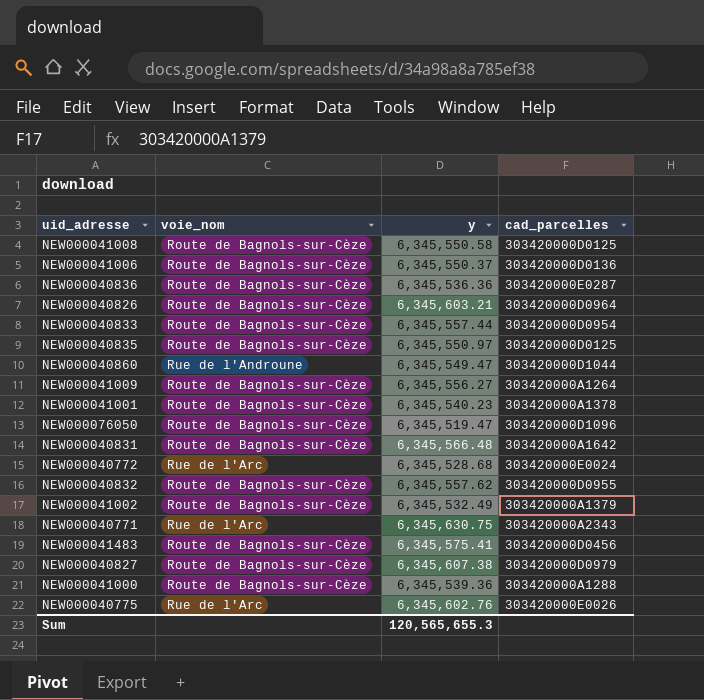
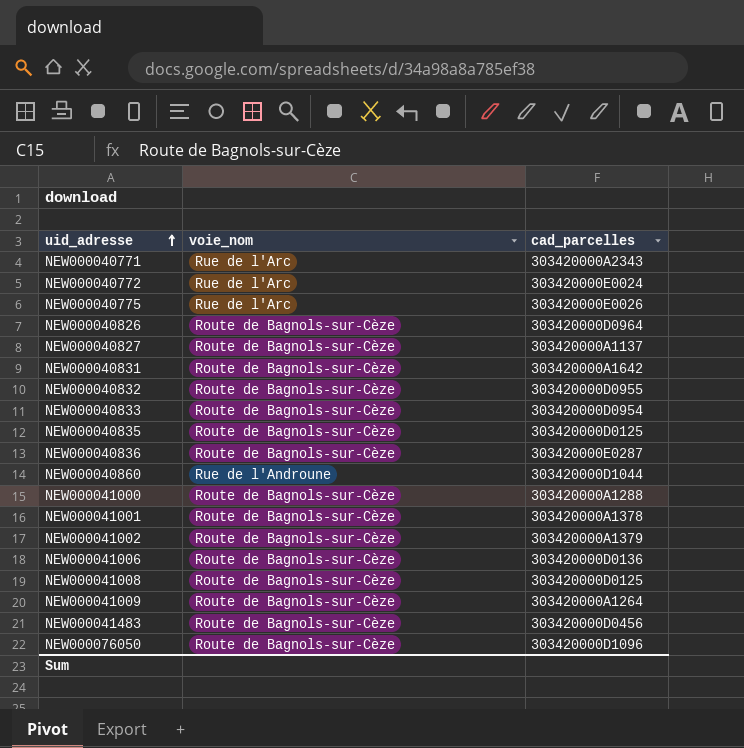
row order: none -> uid_adresse ascending
column y | position: 3 -> none
NEW000040827 | cad_parcelles: 303420000D0979 -> 303420000A1137

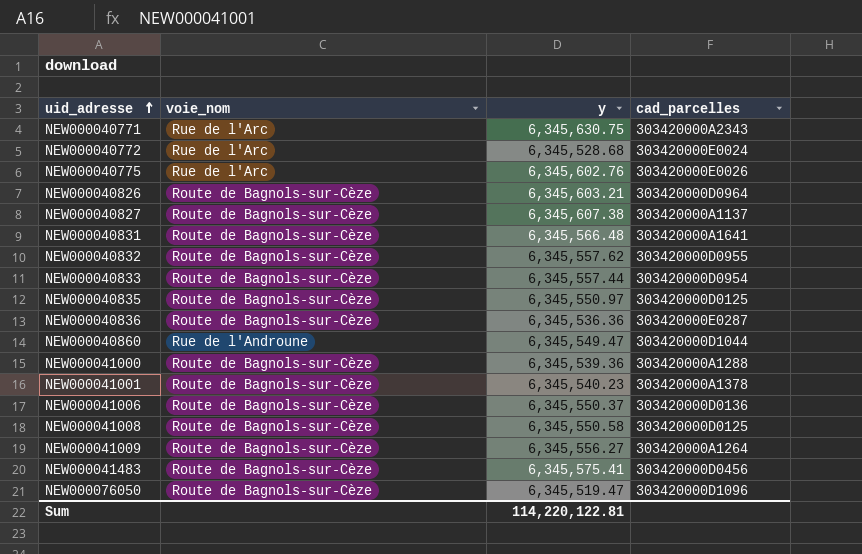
column y | position: none -> 3
row NEW000041002: Route de Bagnols-sur-Cèze | 303420000A1379 -> none
NEW000040831 | cad_parcelles: 303420000A1642 -> 303420000A1641

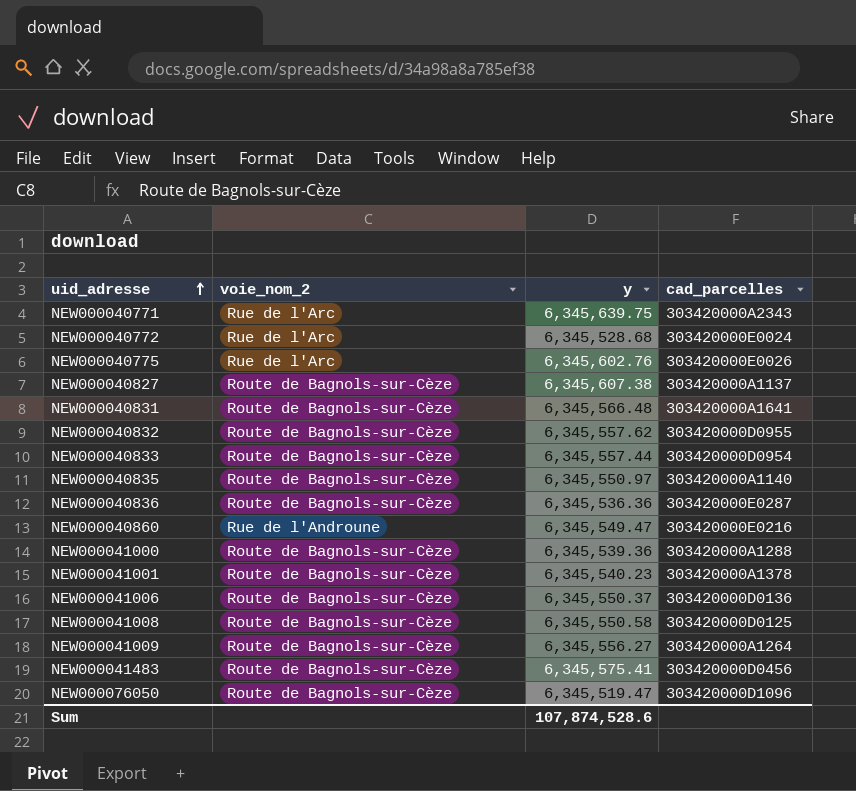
column name: voie_nom -> voie_nom_2
row NEW000040826: Route de Bagnols-sur-Cèze | 6,345,603.21 | 303420000D0964 -> none
NEW000040771 | y: 6,345,630.75 -> 6,345,639.75
NEW000040835 | cad_parcelles: 303420000D0125 -> 303420000A1140
NEW000040860 | cad_parcelles: 303420000D1044 -> 303420000E0216
Sum | y: 114,220,122.81 -> 107,874,528.6

